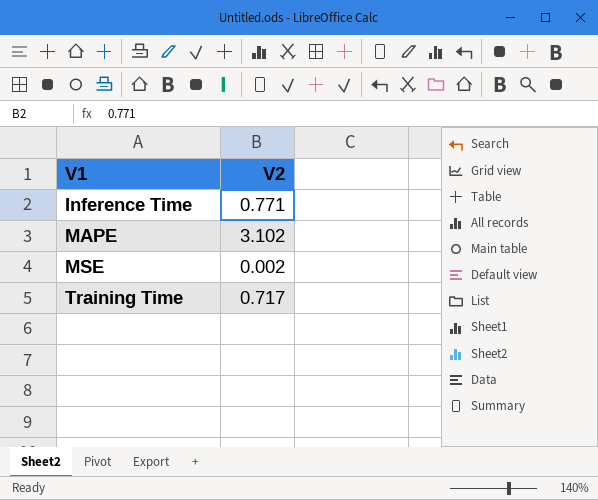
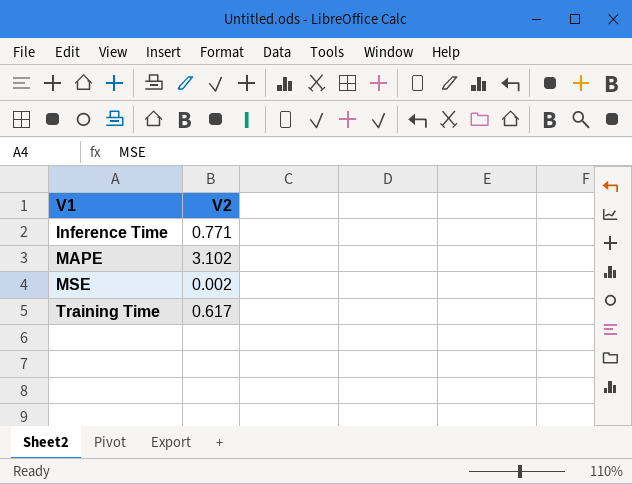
Training Time | V2: 0.717 -> 0.617

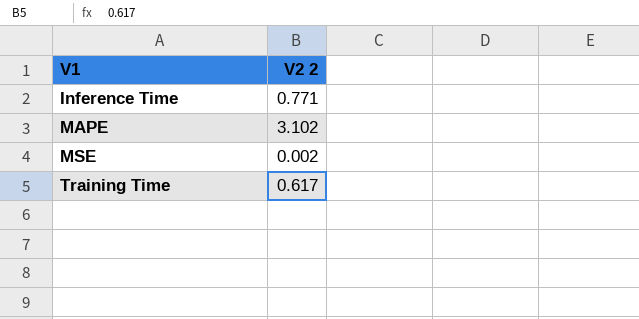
column name: V2 -> V2 2

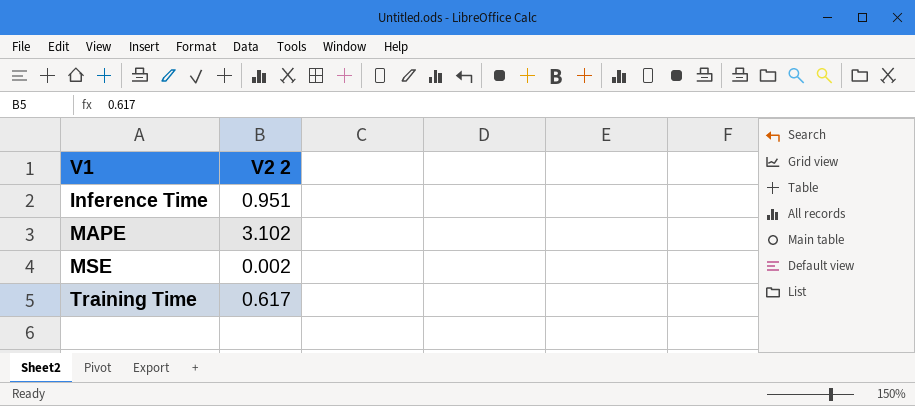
Inference Time | V2 2: 0.771 -> 0.951

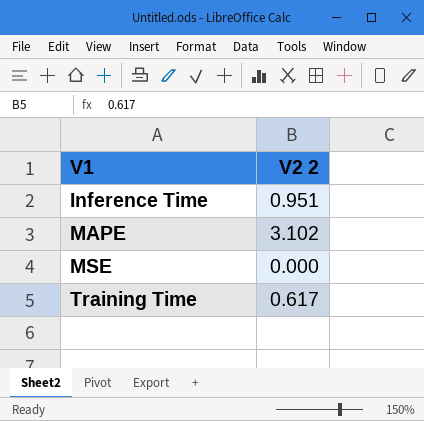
MSE | V2 2: 0.002 -> 0.000

